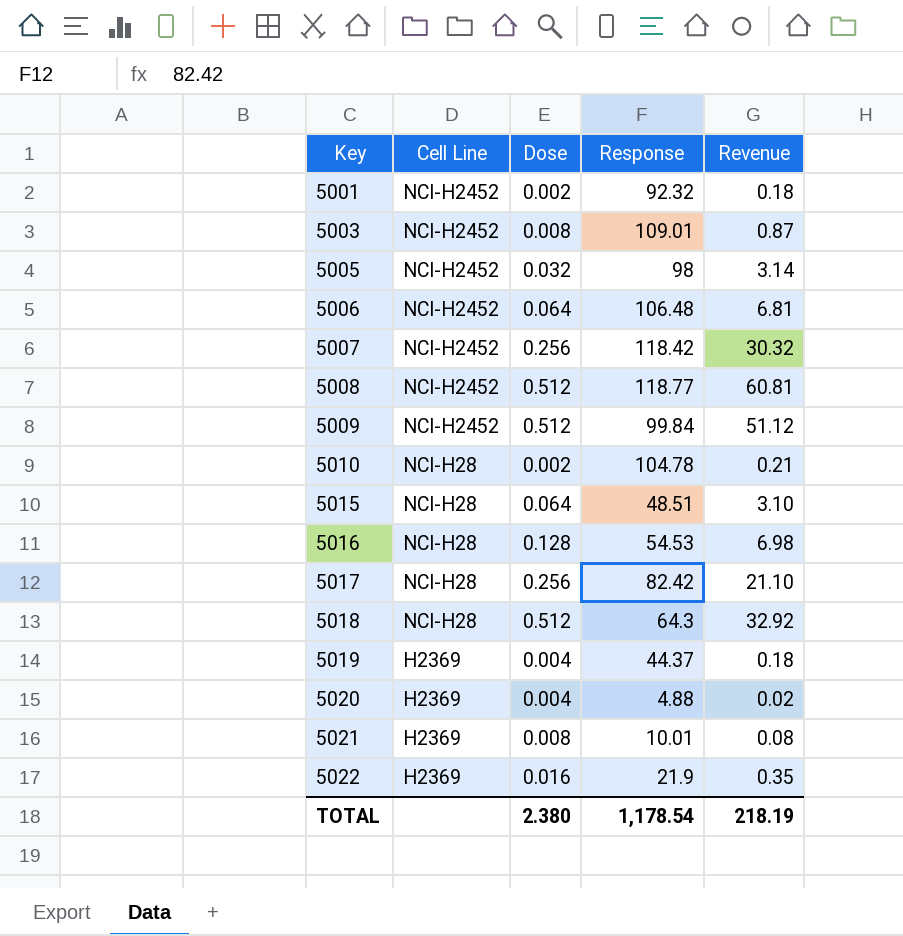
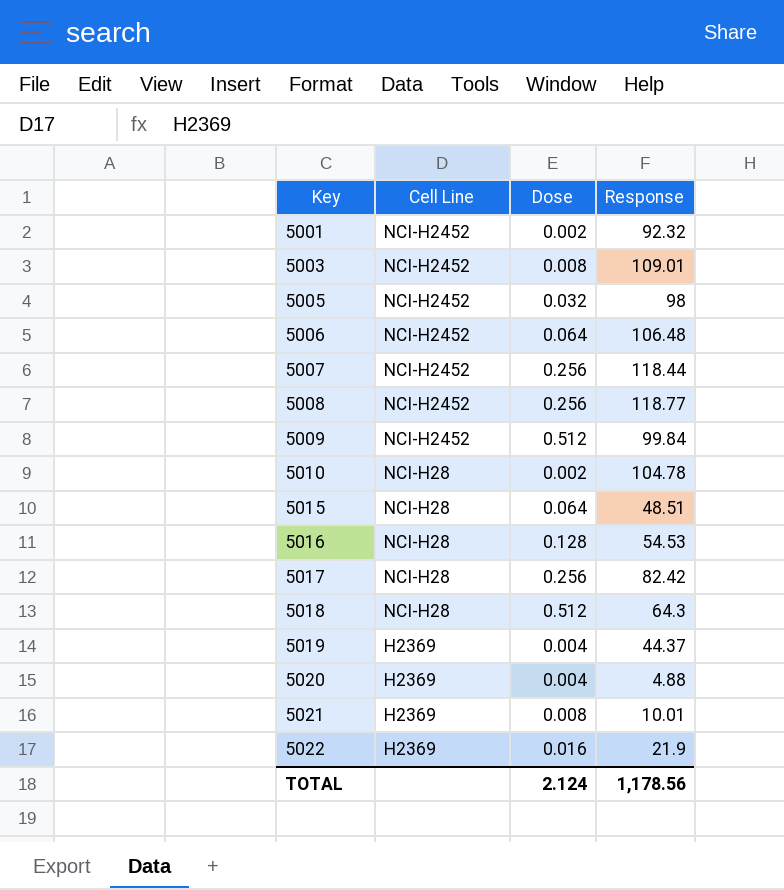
column Revenue | formula: [Dose] * [Response] -> none
5007 | Response: 118.42 -> 118.44
5008 | Dose: 0.512 -> 0.256
TOTAL | Dose: 2.380 -> 2.124
TOTAL | Response: 1,178.54 -> 1,178.56

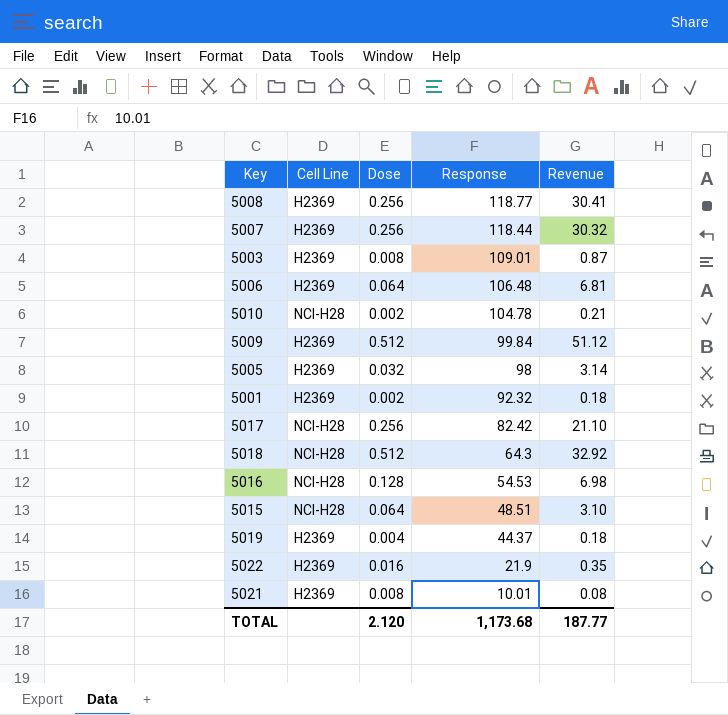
row order: Key ascending -> Response descending
column Revenue | formula: none -> [Dose] * [Response]
row 5020: H2369 | 0.004 | 4.88 -> none
5008 | Cell Line: NCI-H2452 -> H2369
5007 | Cell Line: NCI-H2452 -> H2369
5003 | Cell Line: NCI-H2452 -> H2369
5006 | Cell Line: NCI-H2452 -> H2369
5009 | Cell Line: NCI-H2452 -> H2369
5005 | Cell Line: NCI-H2452 -> H2369
5001 | Cell Line: NCI-H2452 -> H2369
TOTAL | Dose: 2.124 -> 2.120
TOTAL | Response: 1,178.56 -> 1,173.68

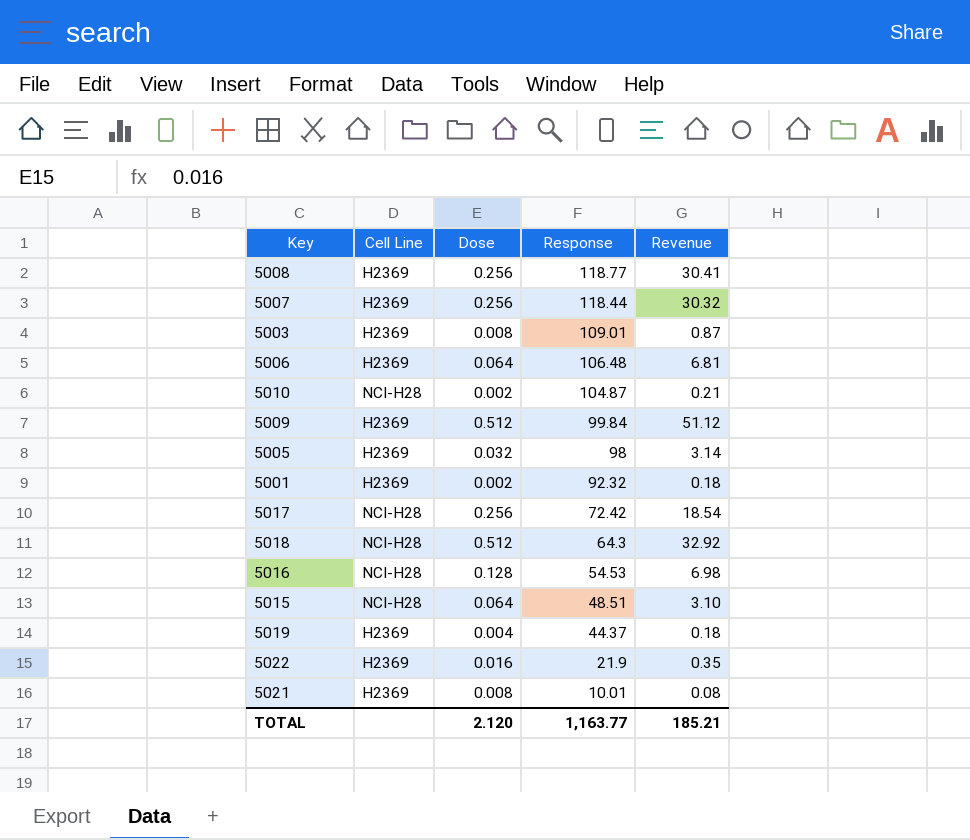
5010 | Response: 104.78 -> 104.87
5017 | Response: 82.42 -> 72.42
5017 | Revenue: 21.10 -> 18.54
TOTAL | Response: 1,173.68 -> 1,163.77
TOTAL | Revenue: 187.77 -> 185.21

